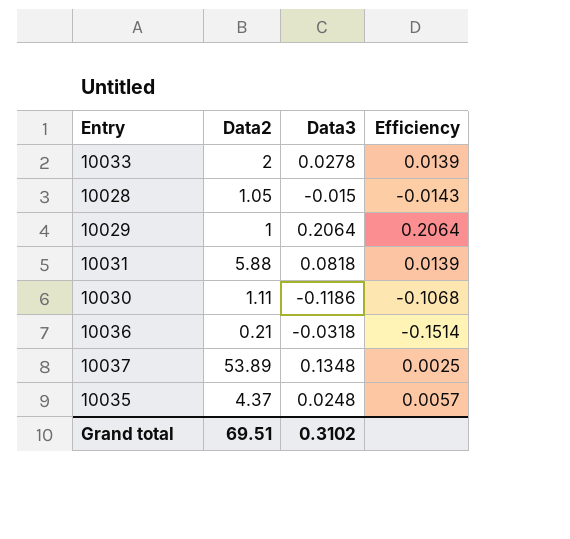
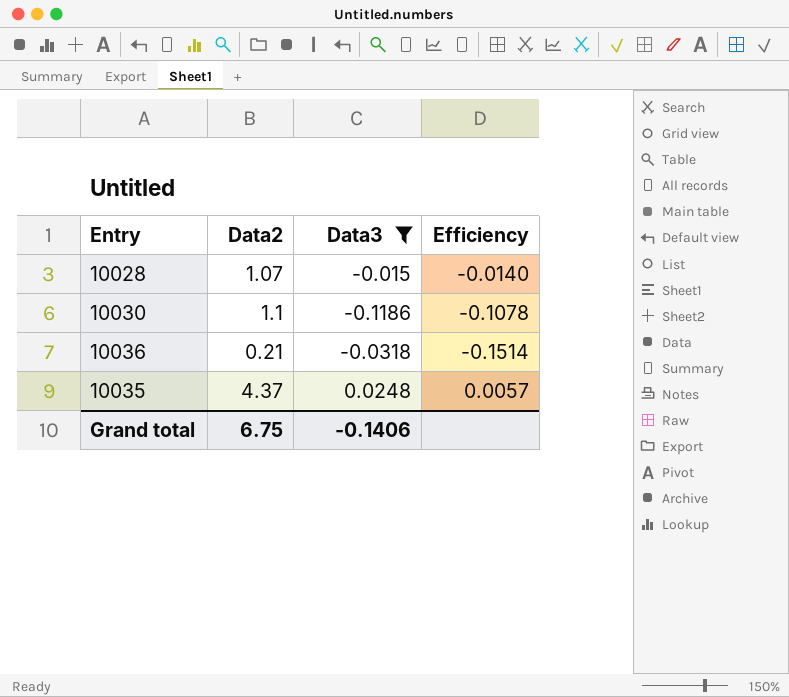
filter: none -> Data3 <= 0.0248
10028 | Data2: 1.05 -> 1.07
10028 | Efficiency: -0.0143 -> -0.0140
10030 | Data2: 1.11 -> 1.1
10030 | Efficiency: -0.1068 -> -0.1078
Grand total | Data2: 69.51 -> 6.75
Grand total | Data3: 0.3102 -> -0.1406

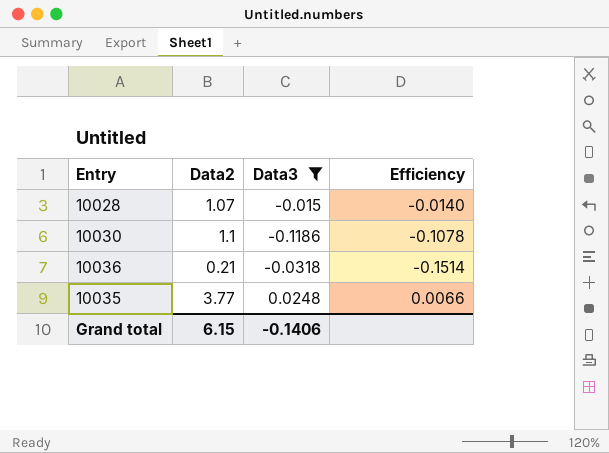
10035 | Data2: 4.37 -> 3.77
10035 | Efficiency: 0.0057 -> 0.0066
Grand total | Data2: 6.75 -> 6.15

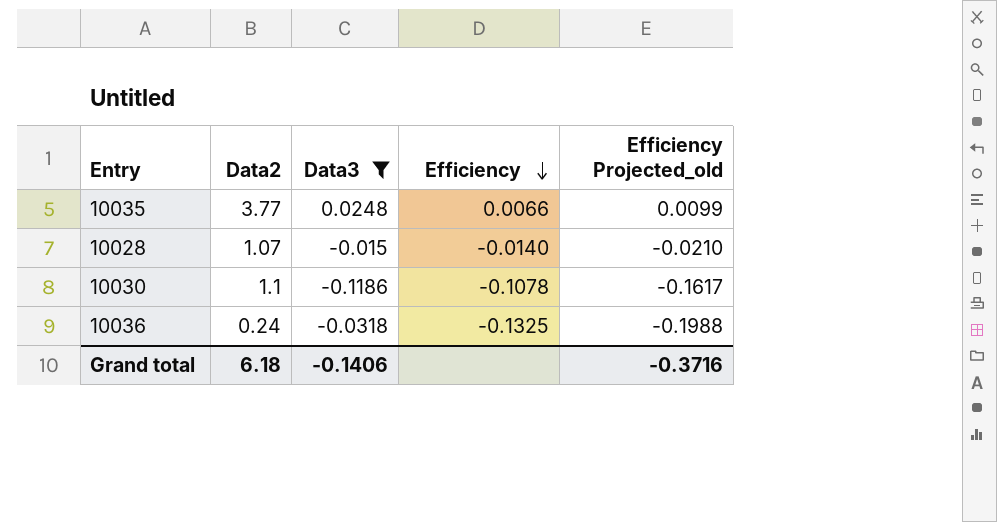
row order: none -> Efficiency descending
column Efficiency Projected_old | formula: none -> [Efficiency] * 1.5
10036 | Data2: 0.21 -> 0.24
10036 | Efficiency: -0.1514 -> -0.1325
Grand total | Data2: 6.15 -> 6.18

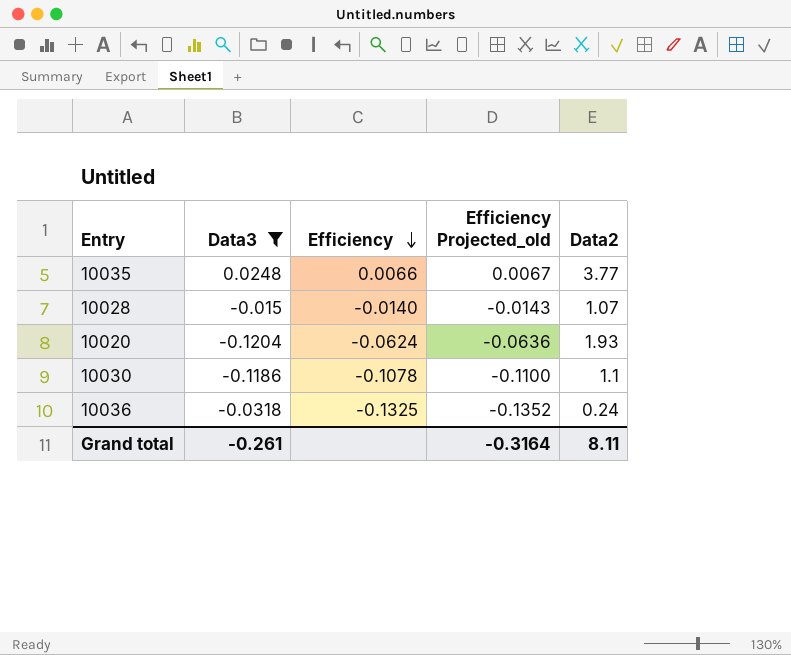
column Efficiency Projected_old | formula: [Efficiency] * 1.5 -> [Efficiency] * 1.02
column Data2 | position: 2 -> 5
row 10020: none -> -0.1204 | -0.0624 | -0.0636 | 1.93
Grand total | Data3: -0.1406 -> -0.261
Grand total | Efficiency Projected_old: -0.3716 -> -0.3164
Grand total | Data2: 6.18 -> 8.11

